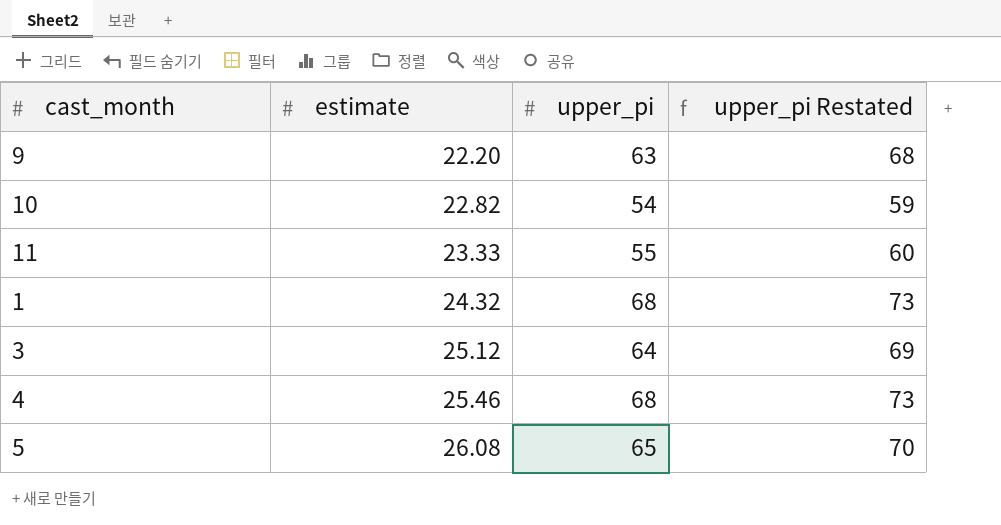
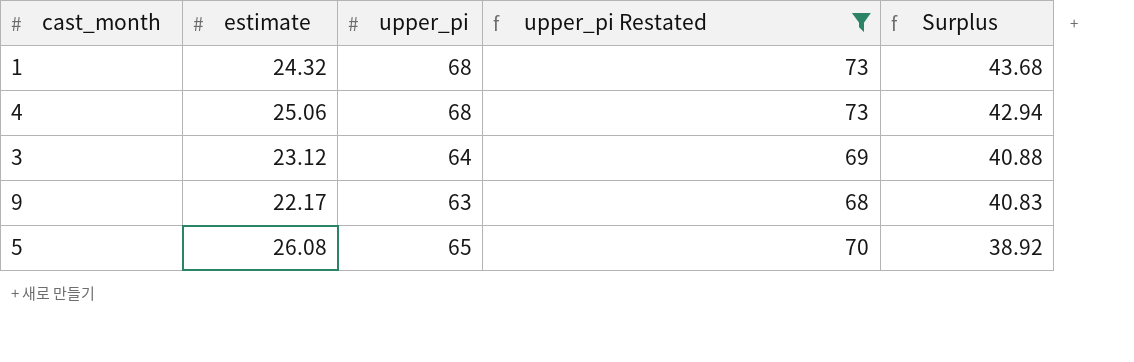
filter: none -> upper_pi Restated >= 68
row order: estimate ascending -> Surplus descending
column Surplus | formula: none -> [upper_pi] - [estimate]
4 | estimate: 25.46 -> 25.06
3 | estimate: 25.12 -> 23.12
9 | estimate: 22.20 -> 22.17

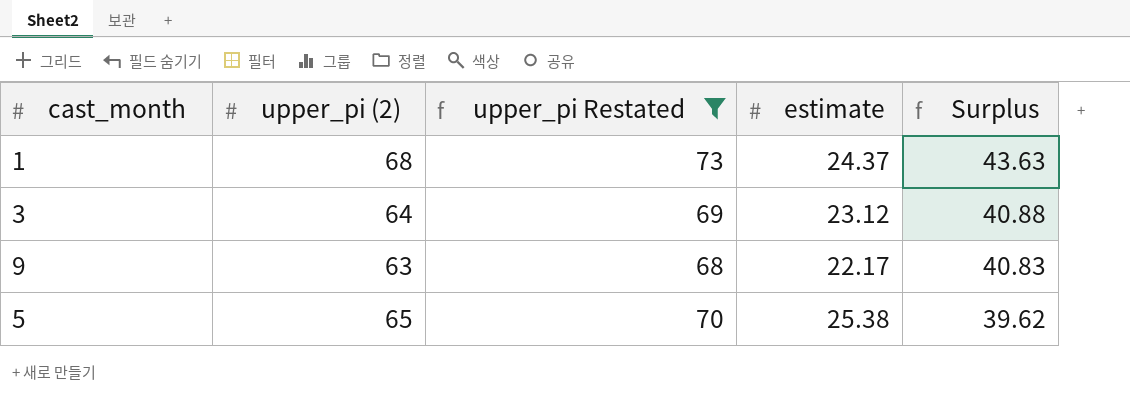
column name: upper_pi -> upper_pi (2)
column estimate | position: 2 -> 4
row 4: 25.06 | 68 | 73 | 42.94 -> none
1 | estimate: 24.32 -> 24.37
1 | Surplus: 43.68 -> 43.63
5 | estimate: 26.08 -> 25.38
5 | Surplus: 38.92 -> 39.62

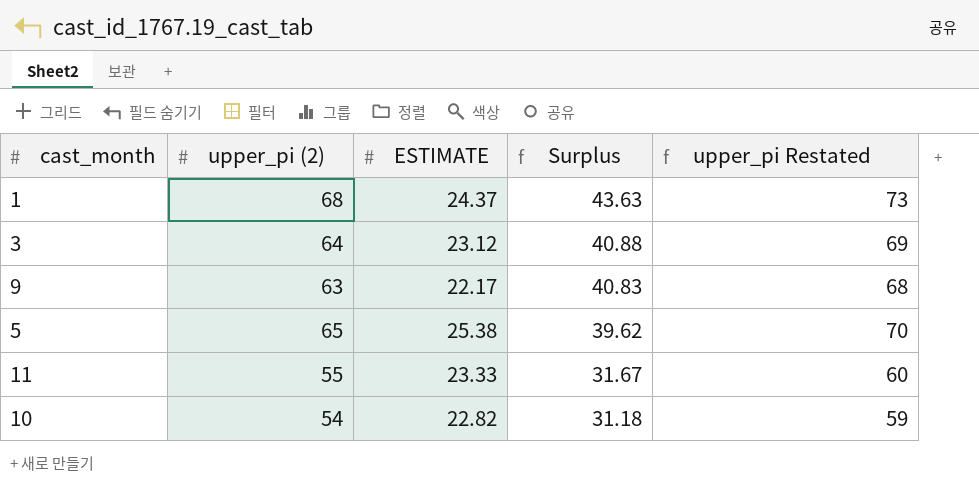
filter: upper_pi Restated >= 68 -> none
column name: estimate -> ESTIMATE
column upper_pi Restated | position: 3 -> 5

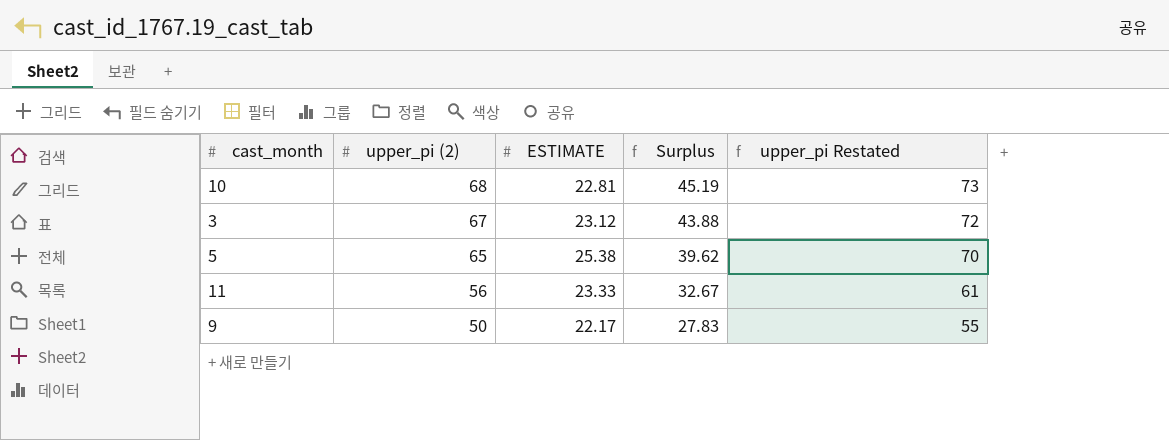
row order: Surplus descending -> upper_pi (2) descending
row 1: 68 | 24.37 | 43.63 | 73 -> none
10 | upper_pi (2): 54 -> 68
10 | ESTIMATE: 22.82 -> 22.81
10 | Surplus: 31.18 -> 45.19
10 | upper_pi Restated: 59 -> 73
3 | upper_pi (2): 64 -> 67
3 | Surplus: 40.88 -> 43.88
3 | upper_pi Restated: 69 -> 72
11 | upper_pi (2): 55 -> 56
11 | Surplus: 31.67 -> 32.67
11 | upper_pi Restated: 60 -> 61
9 | upper_pi (2): 63 -> 50
9 | Surplus: 40.83 -> 27.83
9 | upper_pi Restated: 68 -> 55

